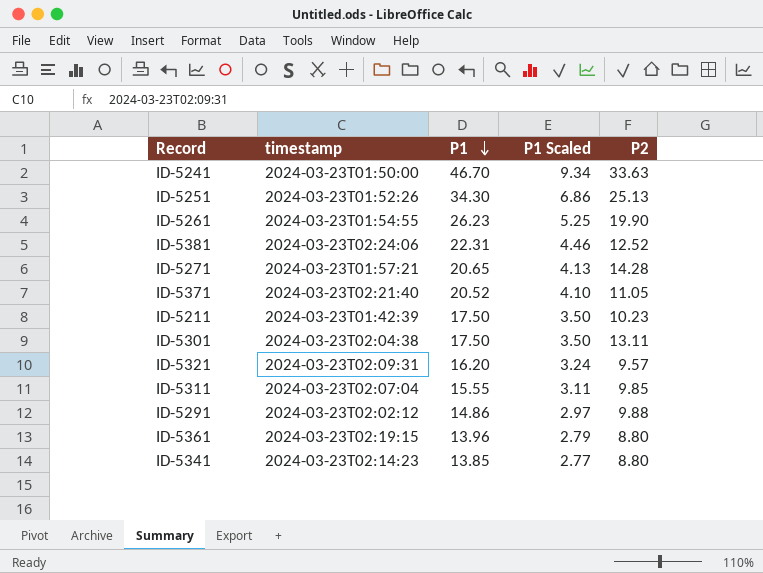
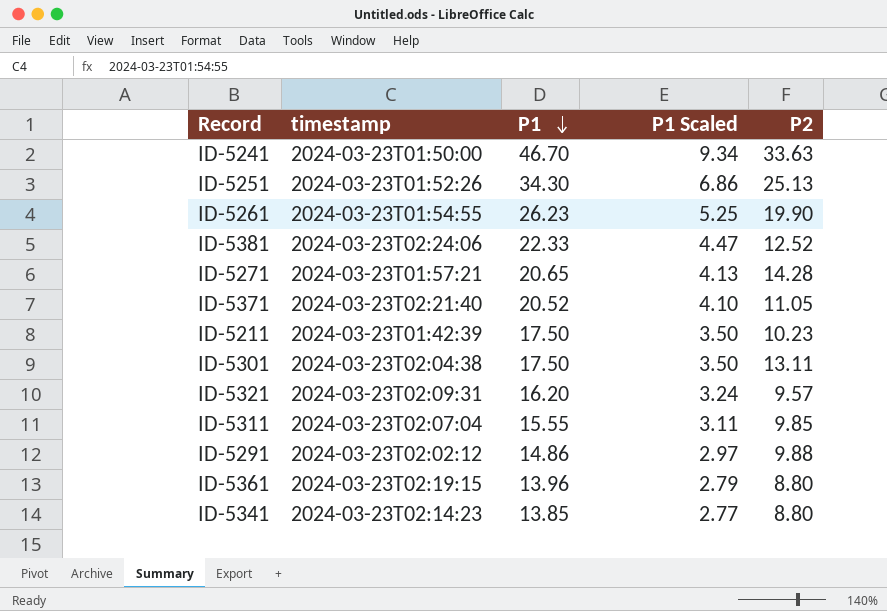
ID-5381 | P1: 22.31 -> 22.33
ID-5381 | P1 Scaled: 4.46 -> 4.47

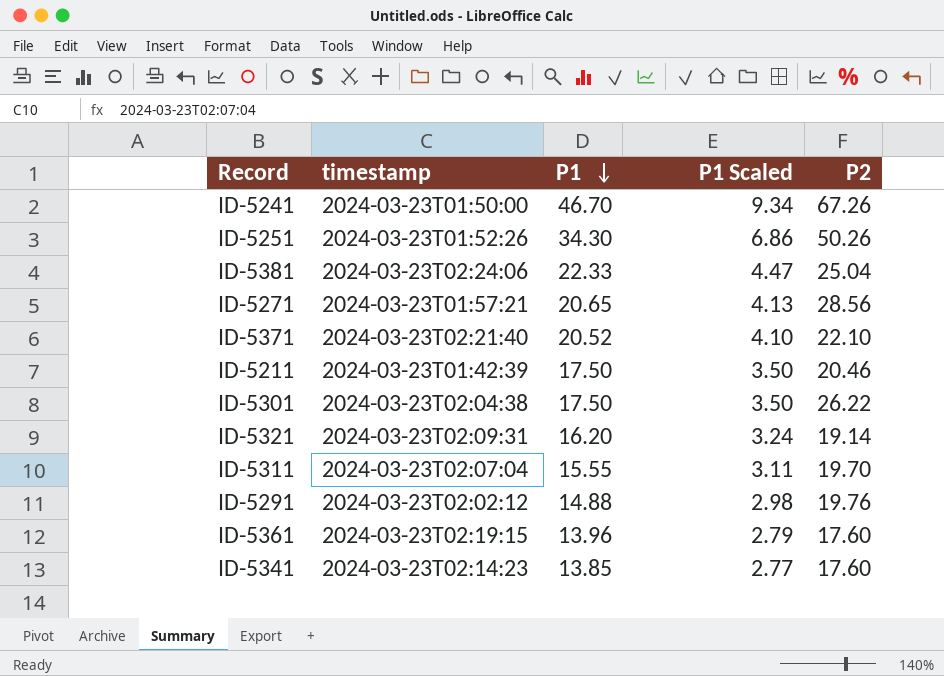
row ID-5261: 2024-03-23T01:54:55 | 26.23 | 5.25 | 19.90 -> none
ID-5241 | P2: 33.63 -> 67.26
ID-5251 | P2: 25.13 -> 50.26
ID-5381 | P2: 12.52 -> 25.04
ID-5271 | P2: 14.28 -> 28.56
ID-5371 | P2: 11.05 -> 22.10
ID-5211 | P2: 10.23 -> 20.46
ID-5301 | P2: 13.11 -> 26.22
ID-5321 | P2: 9.57 -> 19.14
ID-5311 | P2: 9.85 -> 19.70
ID-5291 | P1: 14.86 -> 14.88
ID-5291 | P1 Scaled: 2.97 -> 2.98
ID-5291 | P2: 9.88 -> 19.76
ID-5361 | P2: 8.80 -> 17.60
ID-5341 | P2: 8.80 -> 17.60

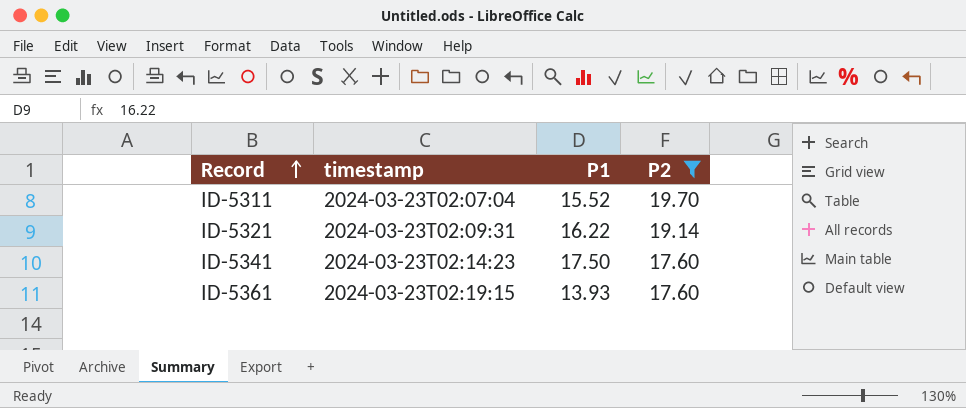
filter: none -> P2 <= 19.70
row order: P1 descending -> Record ascending
column P1 Scaled | formula: [P1] * 0.2 -> none
ID-5311 | P1: 15.55 -> 15.52
ID-5321 | P1: 16.20 -> 16.22
ID-5341 | P1: 13.85 -> 17.50
ID-5361 | P1: 13.96 -> 13.93

